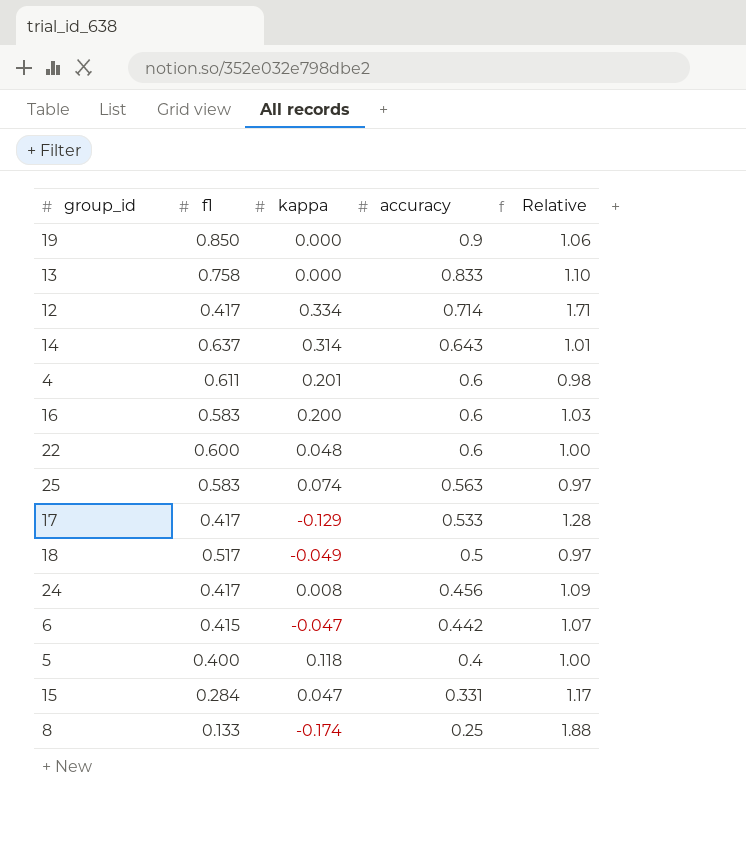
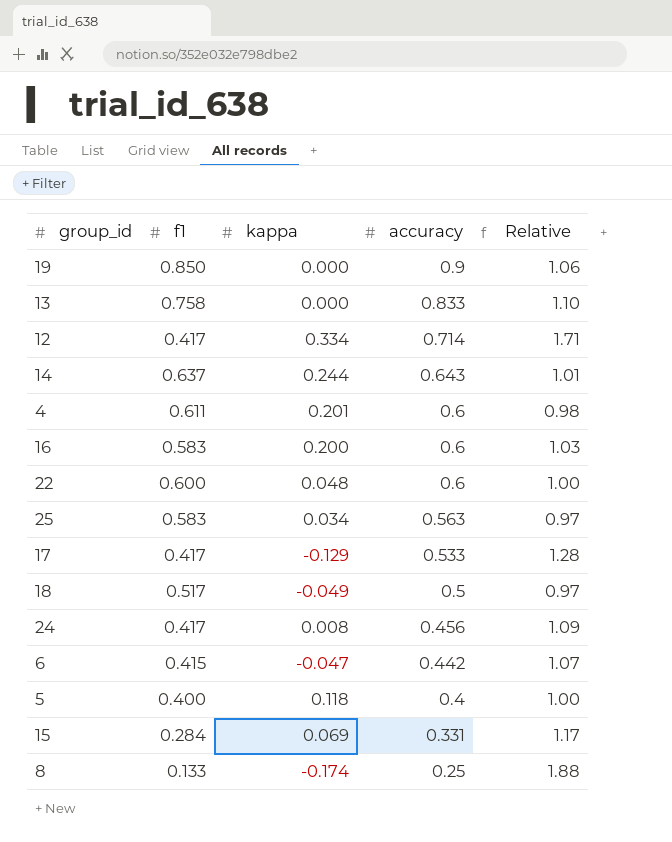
14 | kappa: 0.314 -> 0.244
25 | kappa: 0.074 -> 0.034
15 | kappa: 0.047 -> 0.069

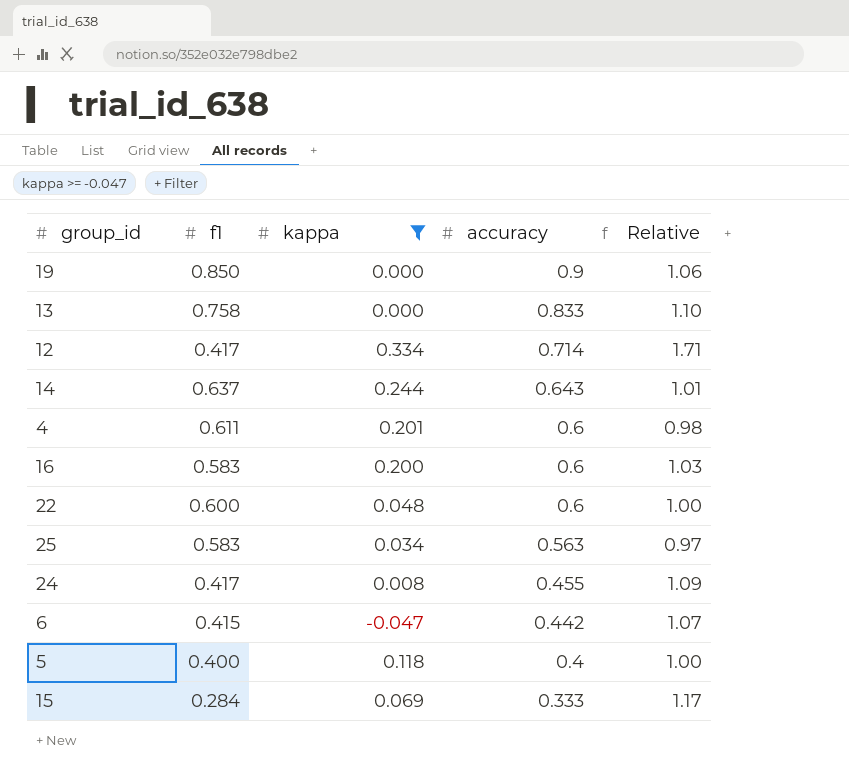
filter: none -> kappa >= -0.047
24 | accuracy: 0.456 -> 0.455
15 | accuracy: 0.331 -> 0.333

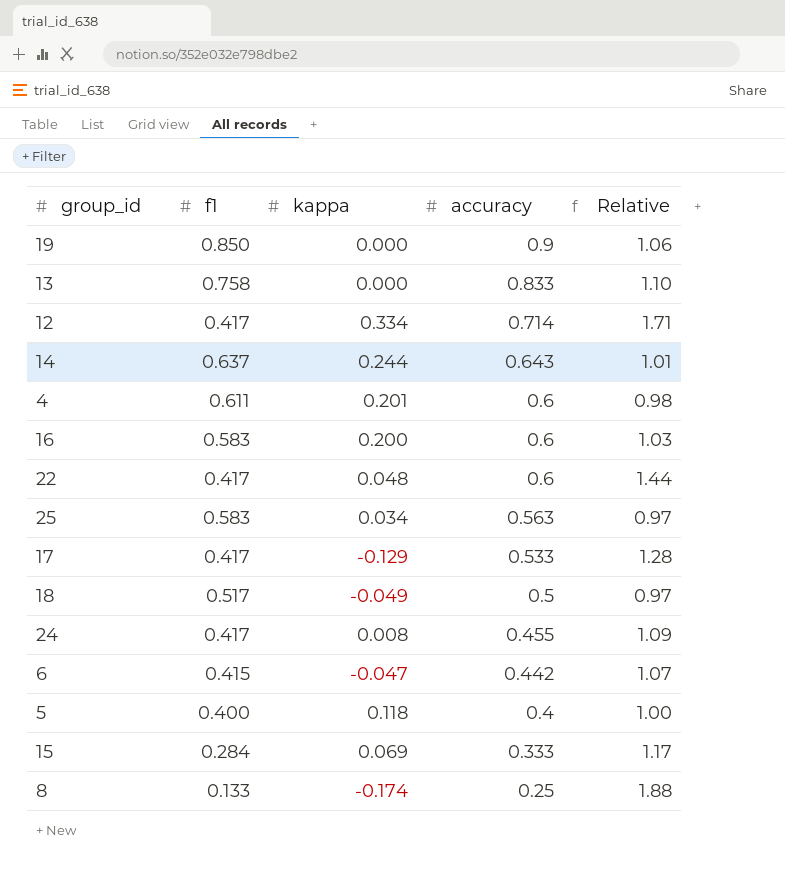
filter: kappa >= -0.047 -> none
22 | f1: 0.600 -> 0.417
22 | Relative: 1.00 -> 1.44

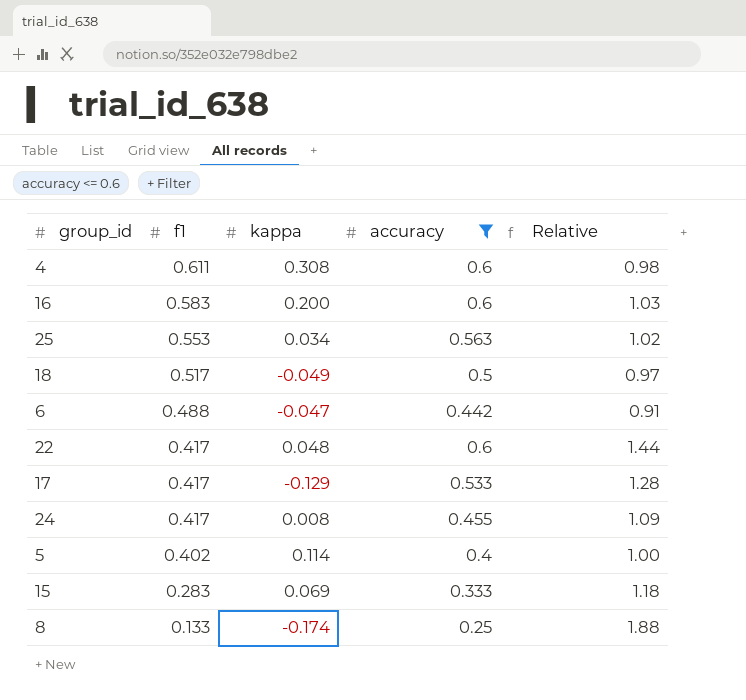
filter: none -> accuracy <= 0.6
row order: accuracy descending -> f1 descending
4 | kappa: 0.201 -> 0.308
25 | f1: 0.583 -> 0.553
25 | Relative: 0.97 -> 1.02
6 | f1: 0.415 -> 0.488
6 | Relative: 1.07 -> 0.91
5 | f1: 0.400 -> 0.402
5 | kappa: 0.118 -> 0.114
15 | f1: 0.284 -> 0.283
15 | Relative: 1.17 -> 1.18

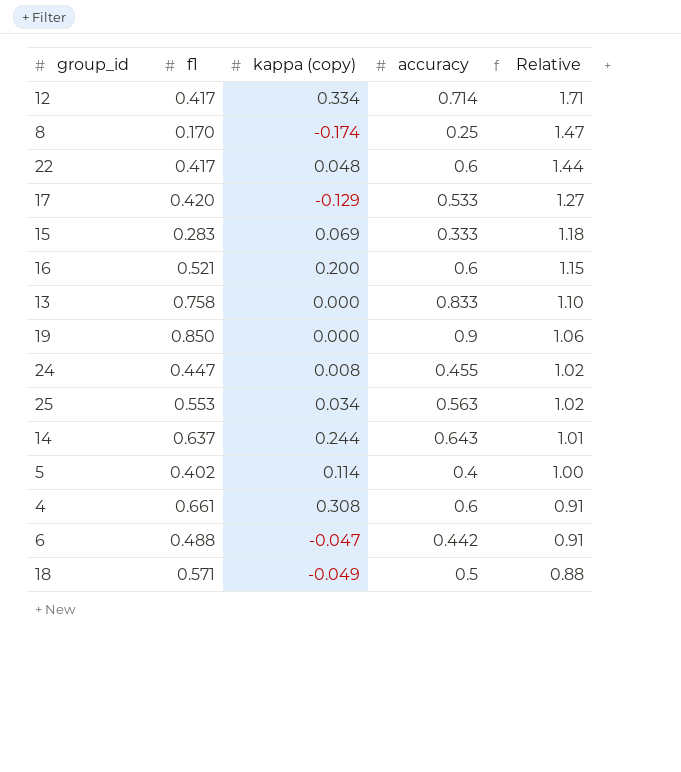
filter: accuracy <= 0.6 -> none
row order: f1 descending -> Relative descending
column name: kappa -> kappa (copy)
8 | f1: 0.133 -> 0.170
8 | Relative: 1.88 -> 1.47
17 | f1: 0.417 -> 0.420
17 | Relative: 1.28 -> 1.27
16 | f1: 0.583 -> 0.521
16 | Relative: 1.03 -> 1.15
24 | f1: 0.417 -> 0.447
24 | Relative: 1.09 -> 1.02
4 | f1: 0.611 -> 0.661
4 | Relative: 0.98 -> 0.91
18 | f1: 0.517 -> 0.571
18 | Relative: 0.97 -> 0.88

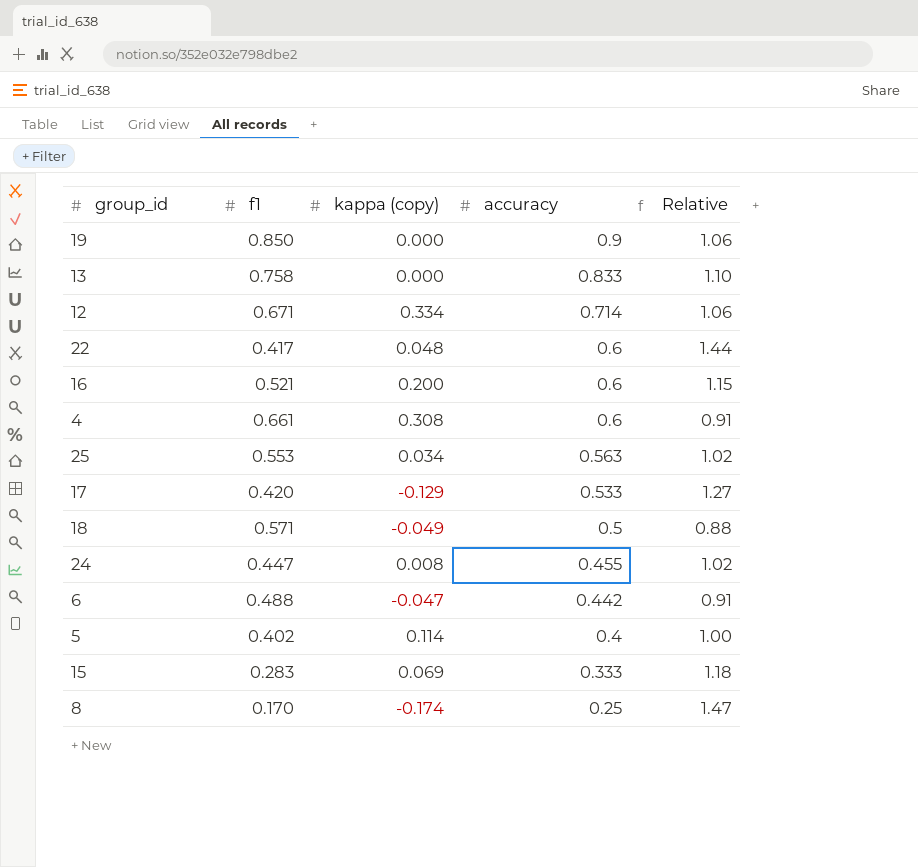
row order: Relative descending -> accuracy descending
row 14: 0.637 | 0.244 | 0.643 | 1.01 -> none
12 | f1: 0.417 -> 0.671
12 | Relative: 1.71 -> 1.06

